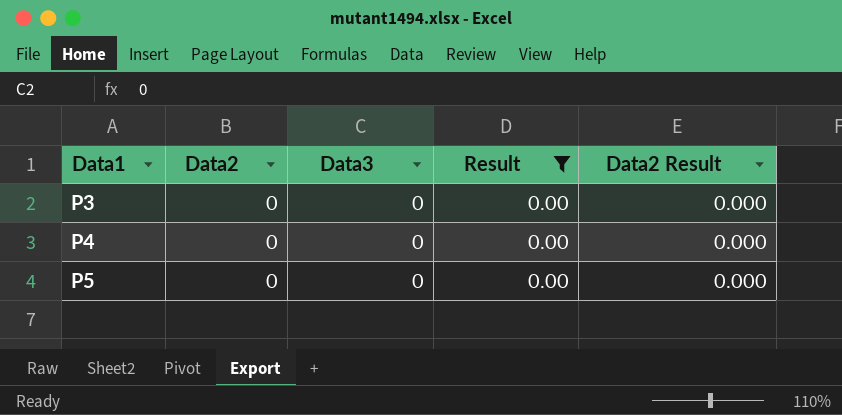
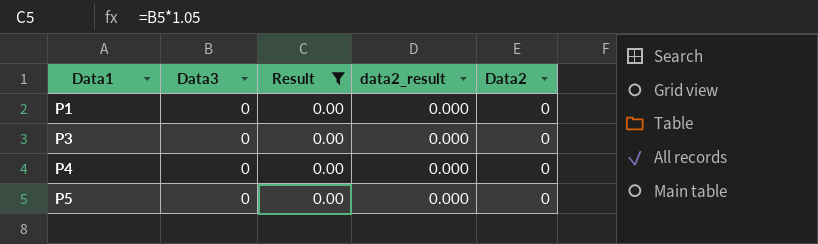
column name: Data2 Result -> data2_result
column Data2 | position: 2 -> 5
row P1: none -> 0 | 0.00 | 0.000 | 0

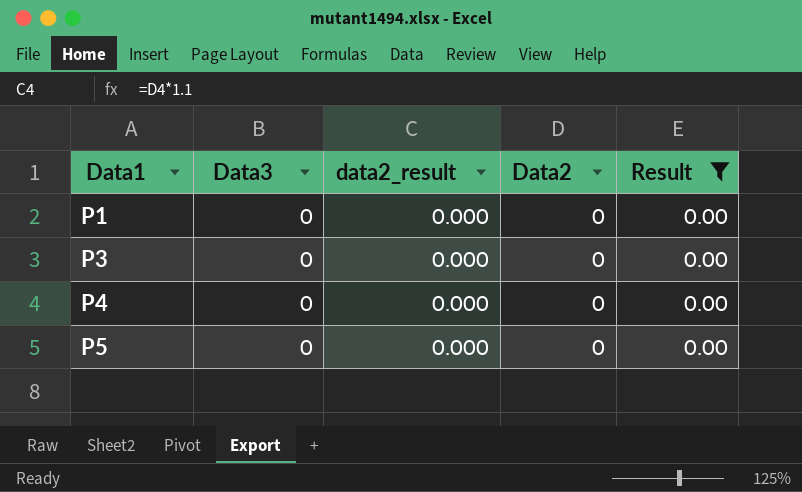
column Result | position: 3 -> 5

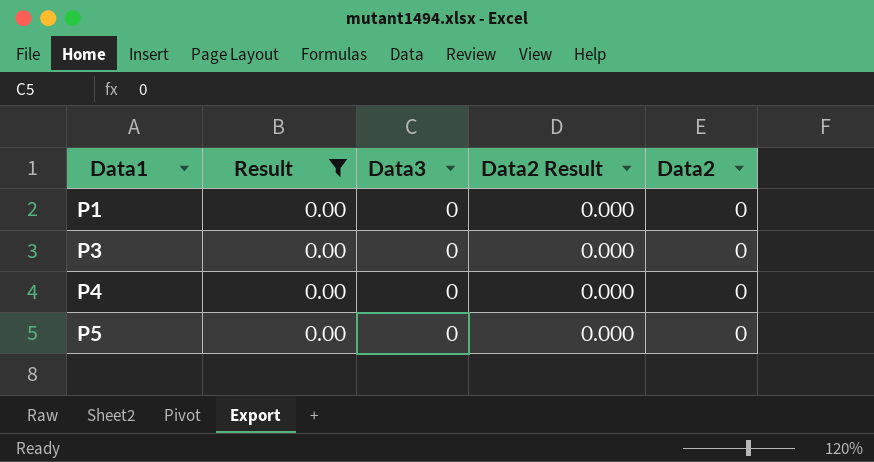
column Result | position: 5 -> 2
column name: data2_result -> Data2 Result

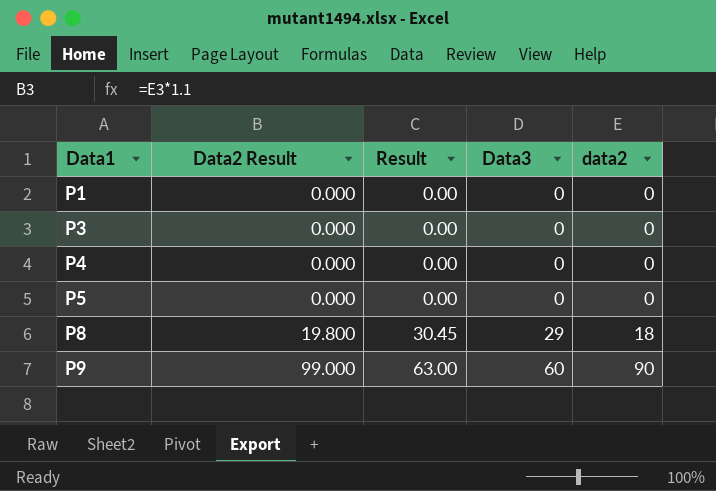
filter: Result = 0.00 -> none
column Data2 Result | position: 4 -> 2
column name: Data2 -> data2

